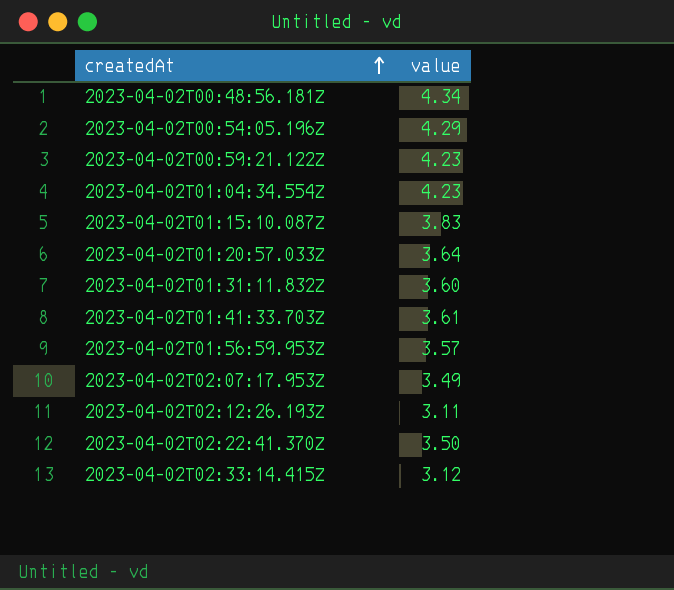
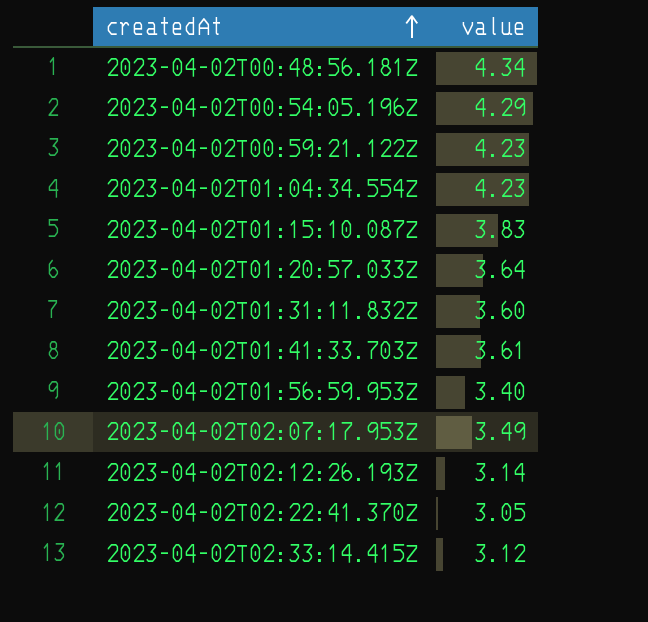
2023-04-02T01:56:59.953Z | value: 3.57 -> 3.40
2023-04-02T02:12:26.193Z | value: 3.11 -> 3.14
2023-04-02T02:22:41.370Z | value: 3.50 -> 3.05

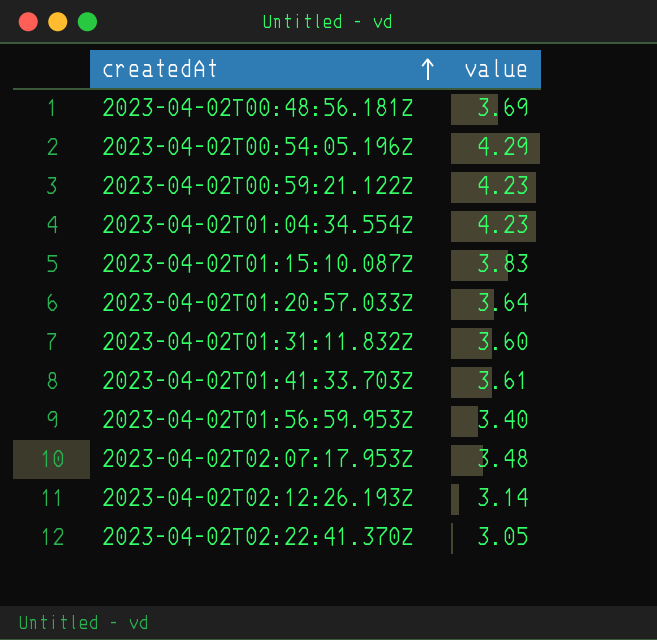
row 2023-04-02T02:33:14.415Z: 3.12 -> none
2023-04-02T00:48:56.181Z | value: 4.34 -> 3.69
2023-04-02T02:07:17.953Z | value: 3.49 -> 3.48

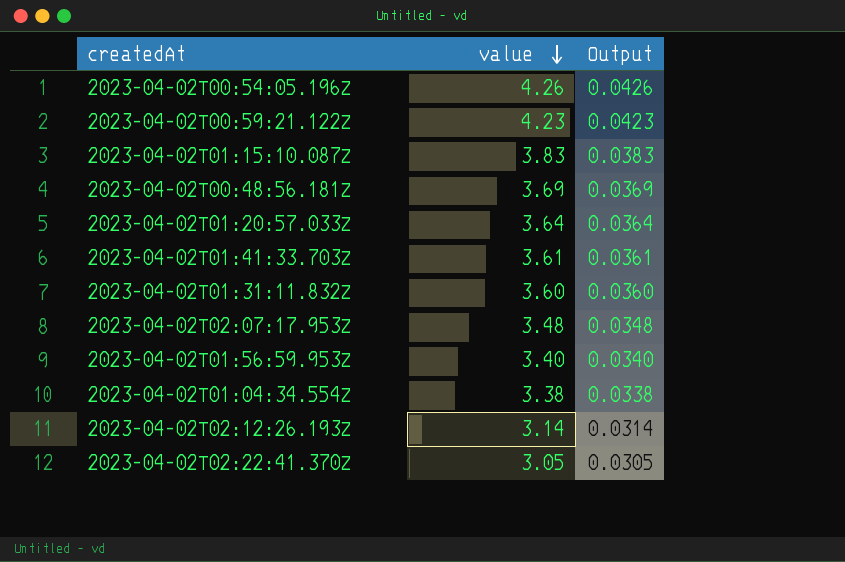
row order: createdAt ascending -> value descending
column Output | formula: none -> [value] * 0.01
2023-04-02T00:54:05.196Z | value: 4.29 -> 4.26
2023-04-02T01:04:34.554Z | value: 4.23 -> 3.38

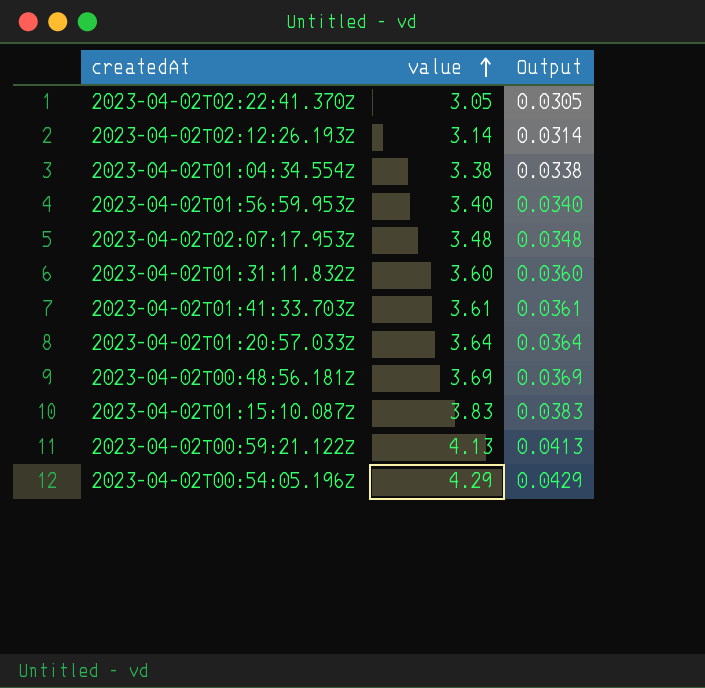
row order: value descending -> value ascending
2023-04-02T00:59:21.122Z | value: 4.23 -> 4.13
2023-04-02T00:59:21.122Z | Output: 0.0423 -> 0.0413
2023-04-02T00:54:05.196Z | value: 4.26 -> 4.29
2023-04-02T00:54:05.196Z | Output: 0.0426 -> 0.0429

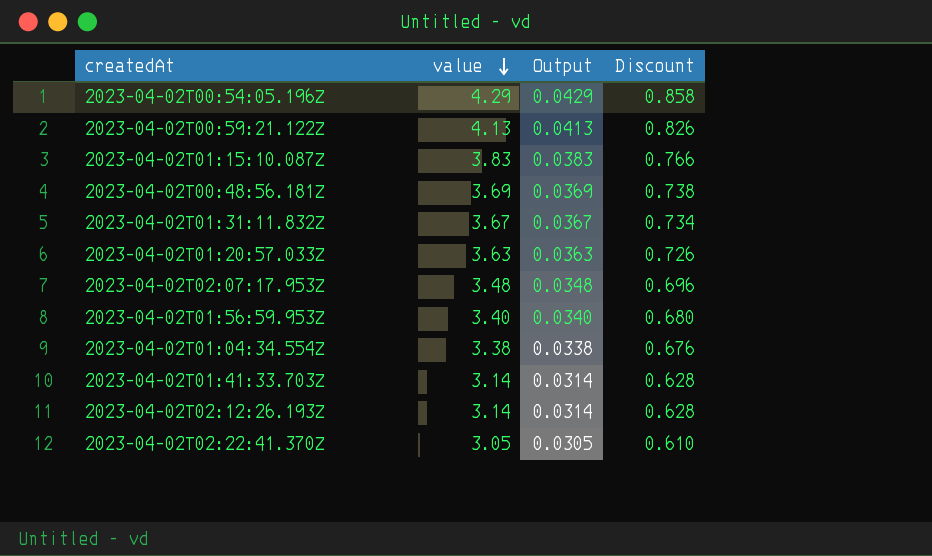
row order: value ascending -> value descending
column Discount | formula: none -> [value] * 0.2
2023-04-02T01:31:11.832Z | value: 3.60 -> 3.67
2023-04-02T01:31:11.832Z | Output: 0.0360 -> 0.0367
2023-04-02T01:20:57.033Z | value: 3.64 -> 3.63
2023-04-02T01:20:57.033Z | Output: 0.0364 -> 0.0363
2023-04-02T01:41:33.703Z | value: 3.61 -> 3.14
2023-04-02T01:41:33.703Z | Output: 0.0361 -> 0.0314

